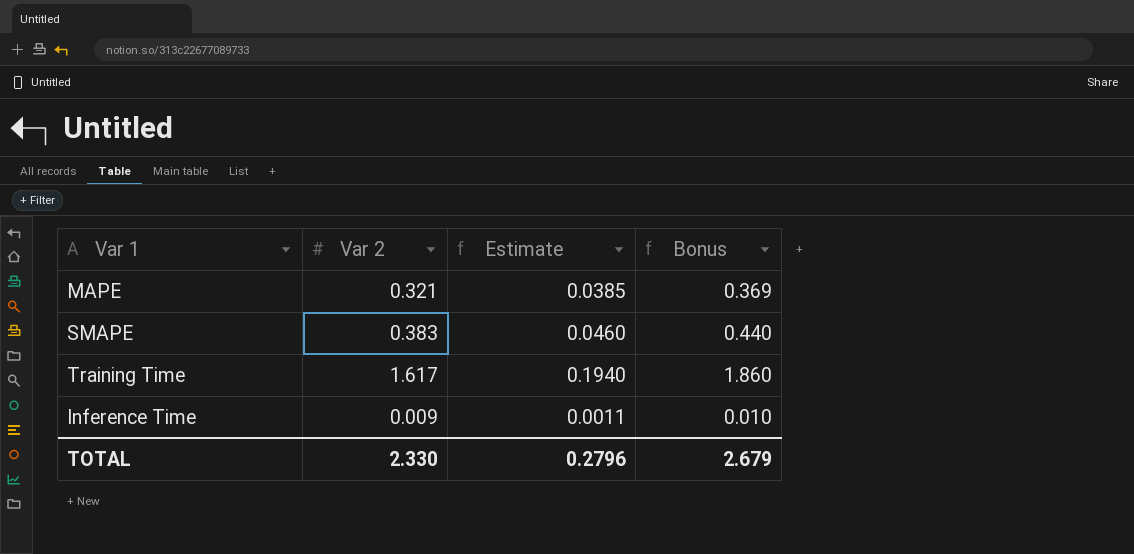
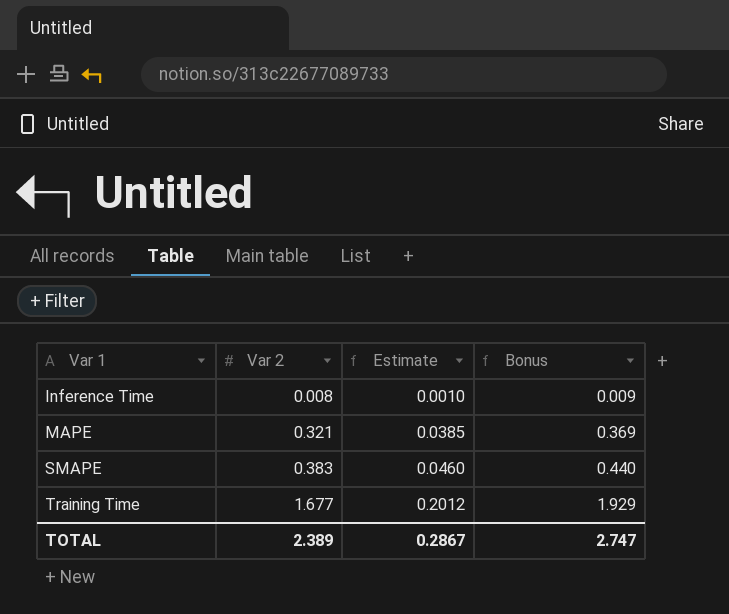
row order: none -> Var 1 ascending
Inference Time | Var 2: 0.009 -> 0.008
Inference Time | Estimate: 0.0011 -> 0.0010
Inference Time | Bonus: 0.010 -> 0.009
Training Time | Var 2: 1.617 -> 1.677
Training Time | Estimate: 0.1940 -> 0.2012
Training Time | Bonus: 1.860 -> 1.929
TOTAL | Var 2: 2.330 -> 2.389
TOTAL | Estimate: 0.2796 -> 0.2867
TOTAL | Bonus: 2.679 -> 2.747

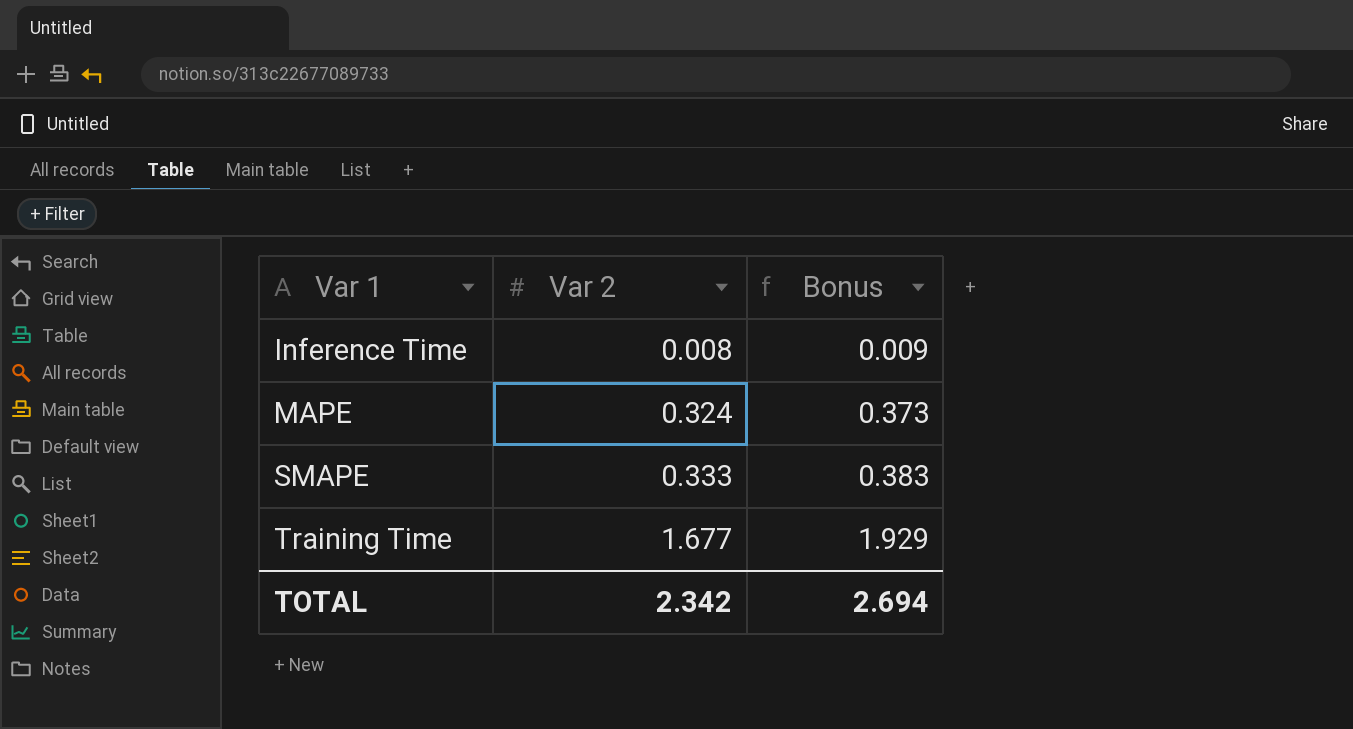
column Estimate | formula: [Var 2] * 0.12 -> none
MAPE | Var 2: 0.321 -> 0.324
MAPE | Bonus: 0.369 -> 0.373
SMAPE | Var 2: 0.383 -> 0.333
SMAPE | Bonus: 0.440 -> 0.383
TOTAL | Var 2: 2.389 -> 2.342
TOTAL | Bonus: 2.747 -> 2.694

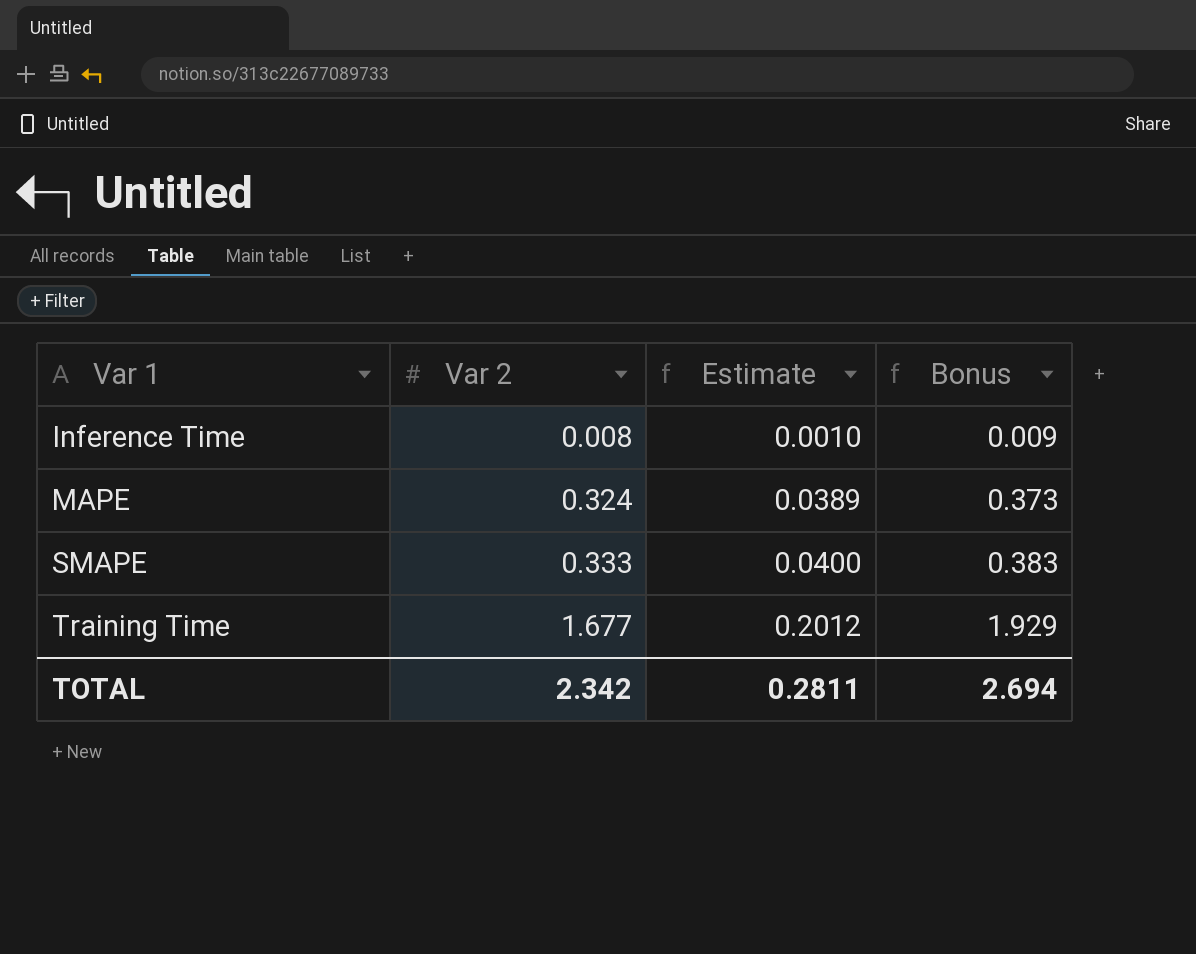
column Estimate | formula: none -> [Var 2] * 0.12

